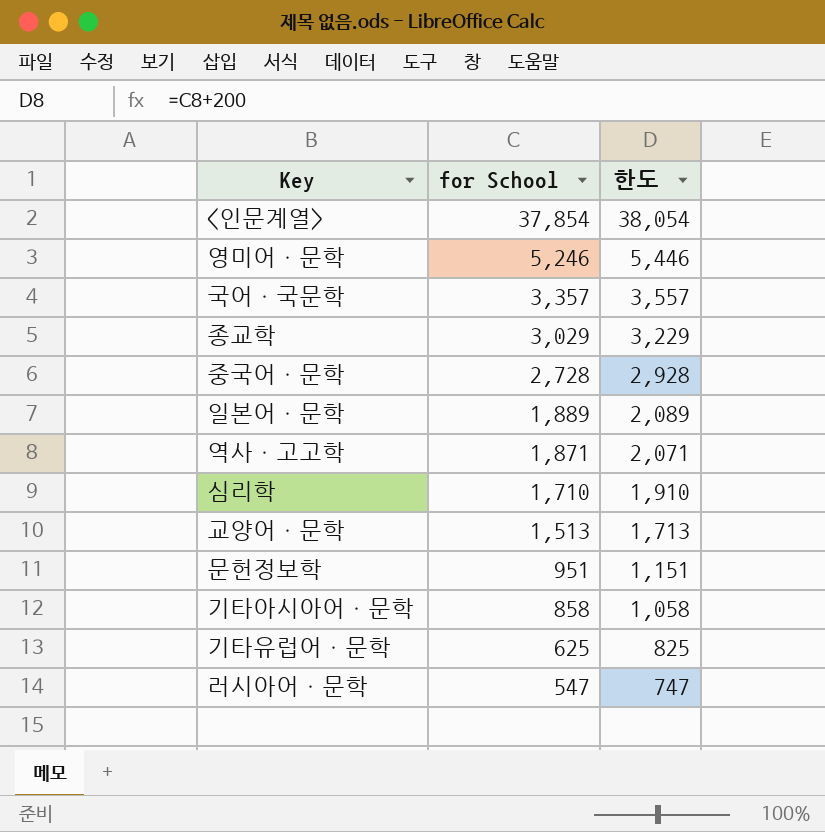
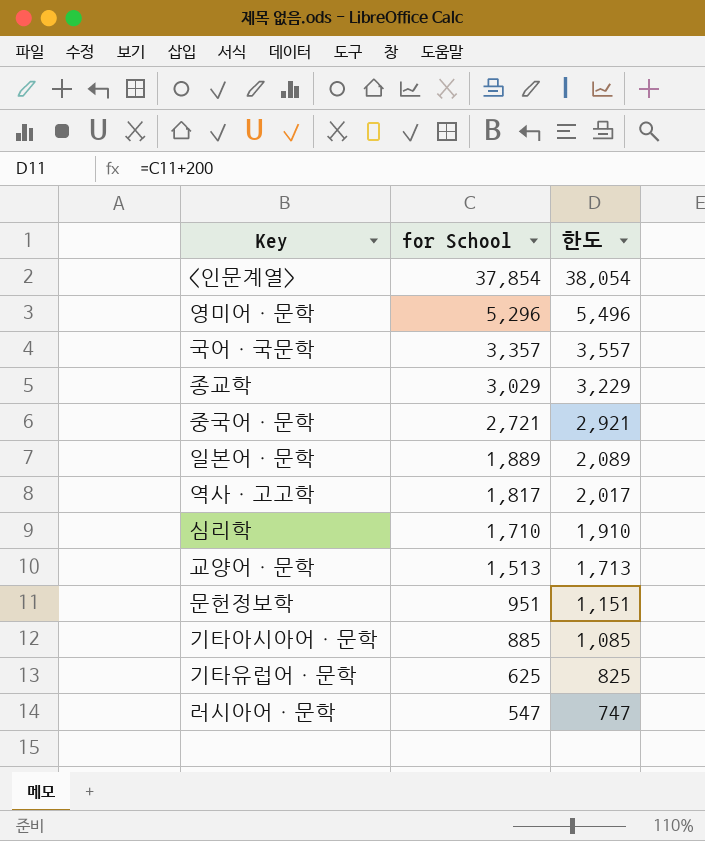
영미어ㆍ문학 | for School: 5,246 -> 5,296
영미어ㆍ문학 | 한도: 5,446 -> 5,496
중국어ㆍ문학 | for School: 2,728 -> 2,721
중국어ㆍ문학 | 한도: 2,928 -> 2,921
역사ㆍ고고학 | for School: 1,871 -> 1,817
역사ㆍ고고학 | 한도: 2,071 -> 2,017
기타아시아어ㆍ문학 | for School: 858 -> 885
기타아시아어ㆍ문학 | 한도: 1,058 -> 1,085

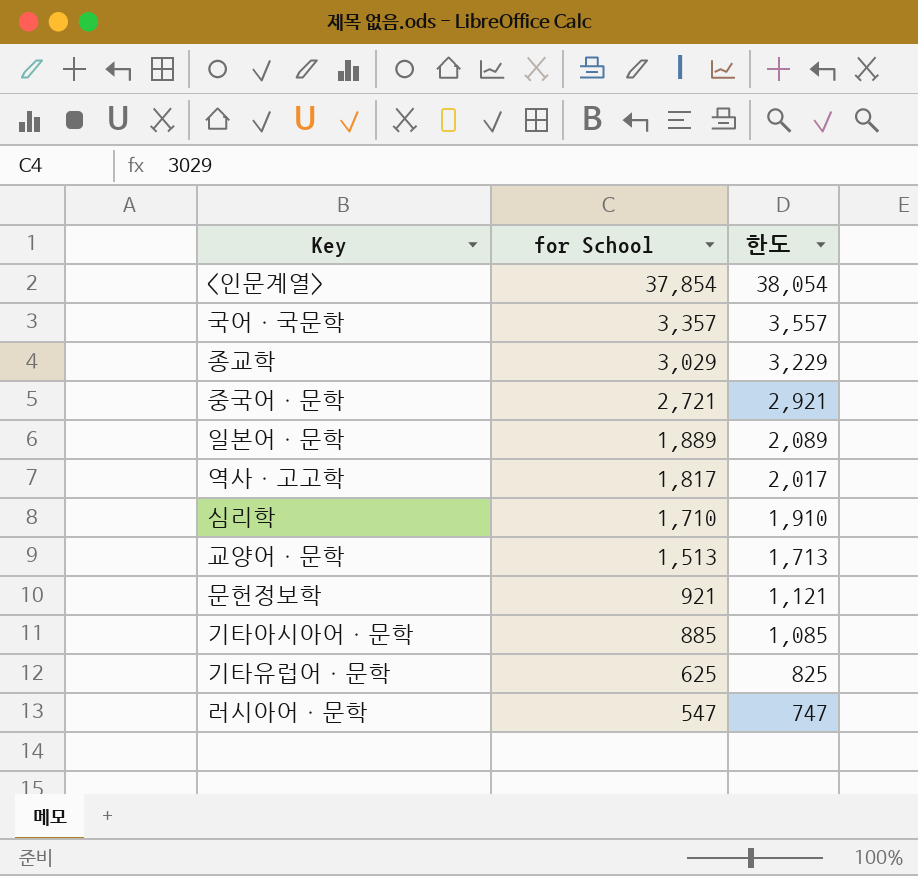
row 영미어ㆍ문학: 5,296 | 5,496 -> none
문헌정보학 | for School: 951 -> 921
문헌정보학 | 한도: 1,151 -> 1,121

